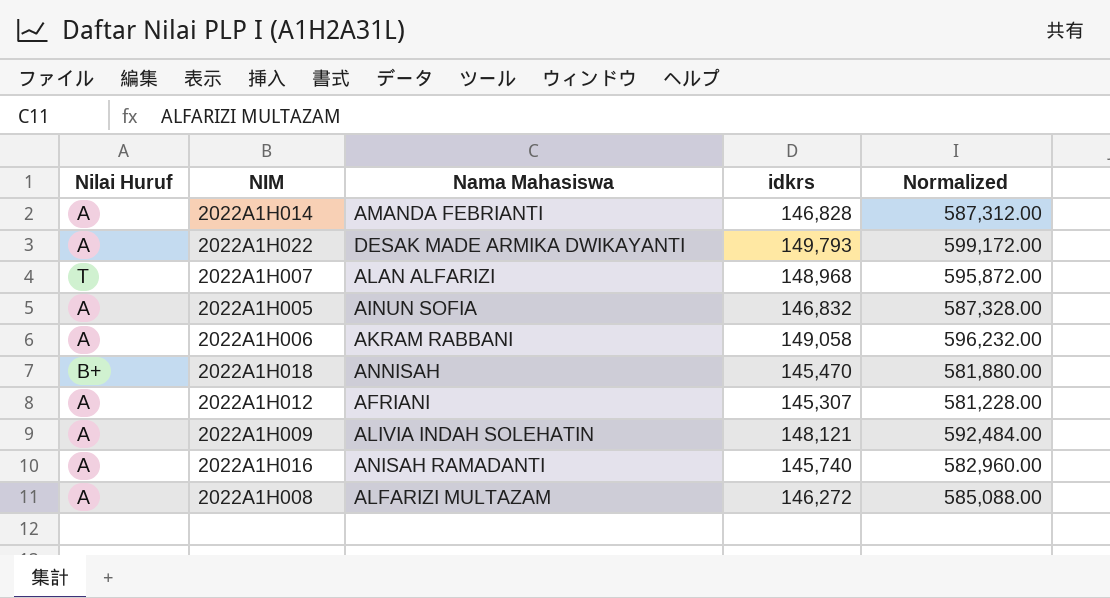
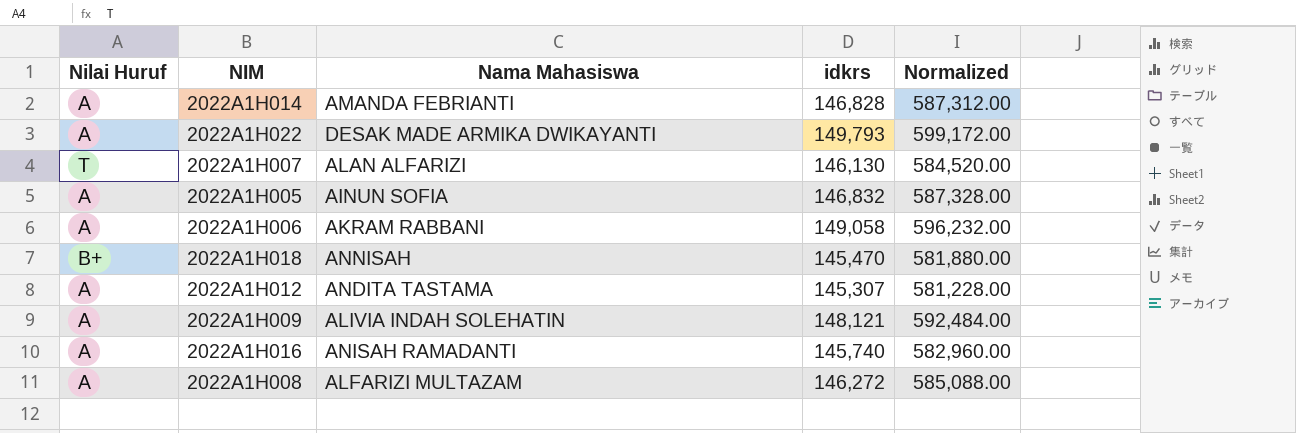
2022A1H007 | idkrs: 148,968 -> 146,130
2022A1H007 | Normalized: 595,872.00 -> 584,520.00
2022A1H012 | Nama Mahasiswa: AFRIANI -> ANDITA TASTAMA

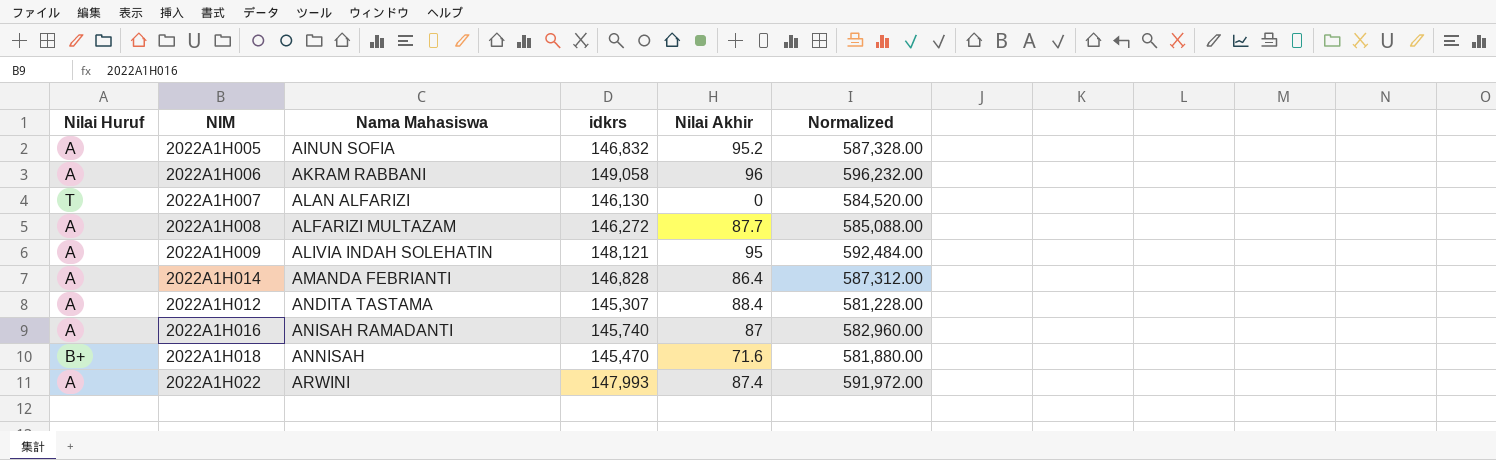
row order: none -> Nama Mahasiswa ascending
column Nilai Akhir | position: none -> 5
2022A1H022 | Nama Mahasiswa: DESAK MADE ARMIKA DWIKAYANTI -> ARWINI
2022A1H022 | idkrs: 149,793 -> 147,993
2022A1H022 | Normalized: 599,172.00 -> 591,972.00

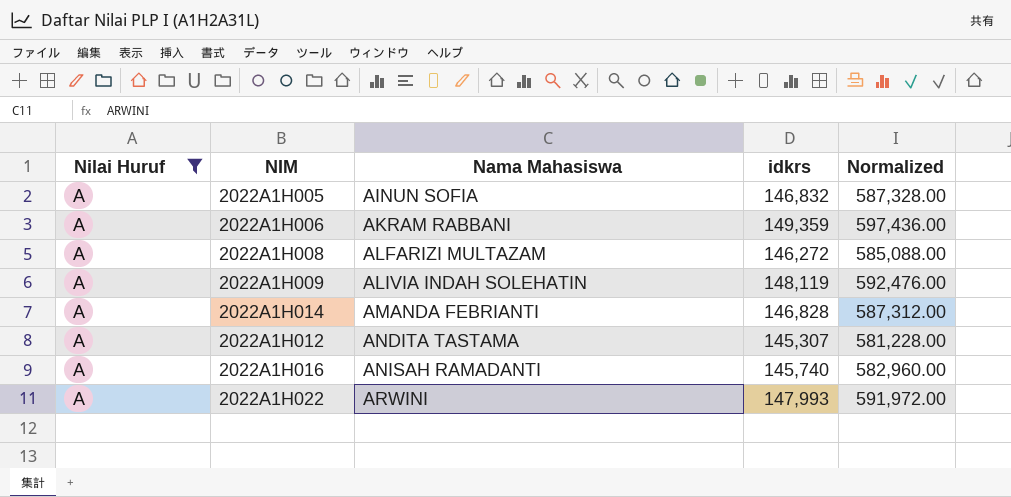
filter: none -> Nilai Huruf = A
column Nilai Akhir | position: 5 -> none
2022A1H006 | idkrs: 149,058 -> 149,359
2022A1H006 | Normalized: 596,232.00 -> 597,436.00
2022A1H009 | idkrs: 148,121 -> 148,119
2022A1H009 | Normalized: 592,484.00 -> 592,476.00

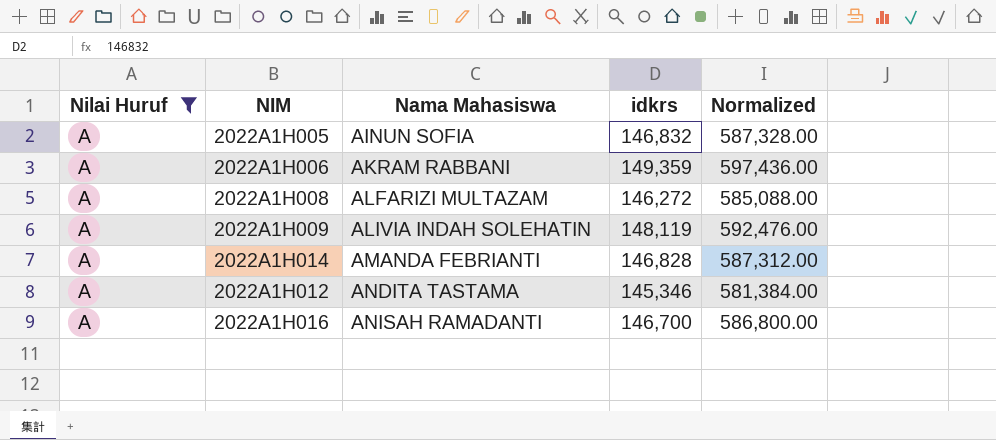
row 2022A1H022: A | ARWINI | 147,993 | 591,972.00 -> none
2022A1H012 | idkrs: 145,307 -> 145,346
2022A1H012 | Normalized: 581,228.00 -> 581,384.00
2022A1H016 | idkrs: 145,740 -> 146,700
2022A1H016 | Normalized: 582,960.00 -> 586,800.00

